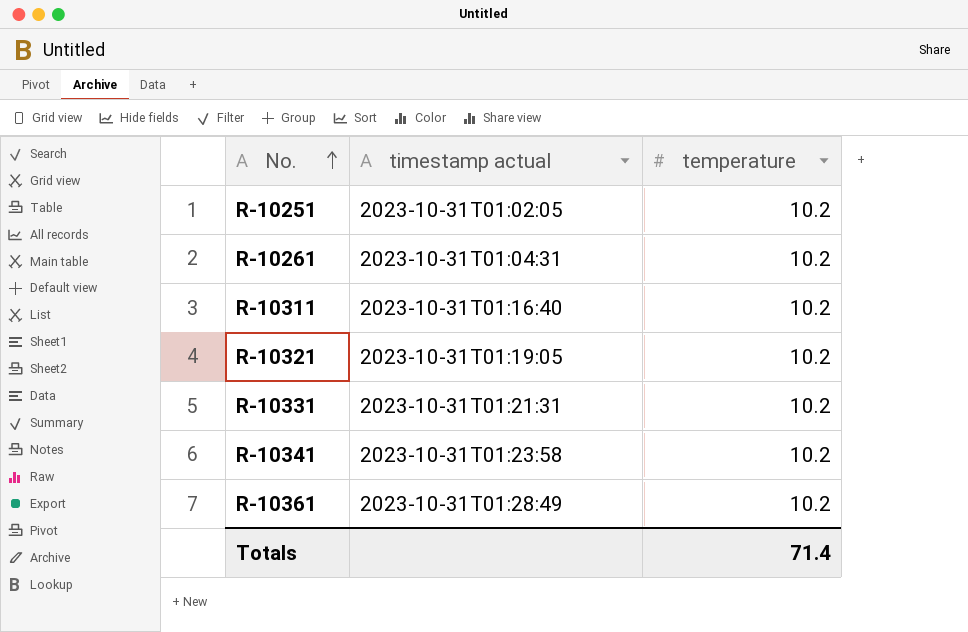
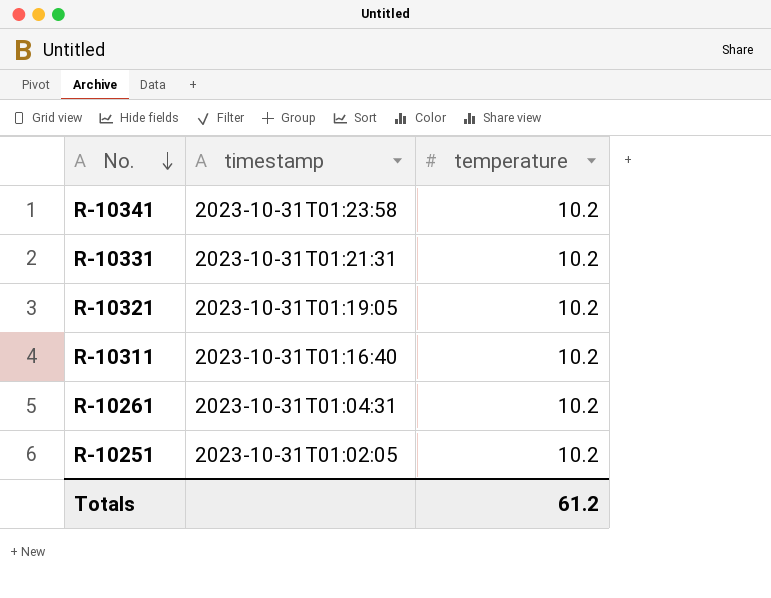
row order: No. ascending -> No. descending
column name: timestamp actual -> timestamp
row R-10361: 2023-10-31T01:28:49 | 10.2 -> none
Totals | temperature: 71.4 -> 61.2

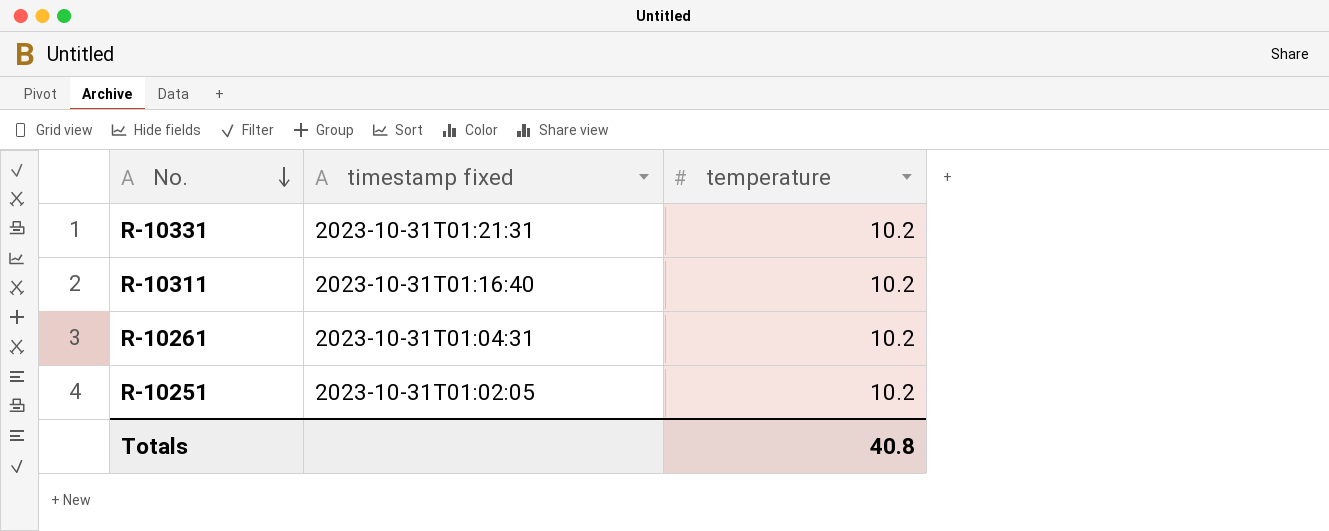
column name: timestamp -> timestamp fixed
row R-10341: 2023-10-31T01:23:58 | 10.2 -> none
row R-10321: 2023-10-31T01:19:05 | 10.2 -> none
Totals | temperature: 61.2 -> 40.8

